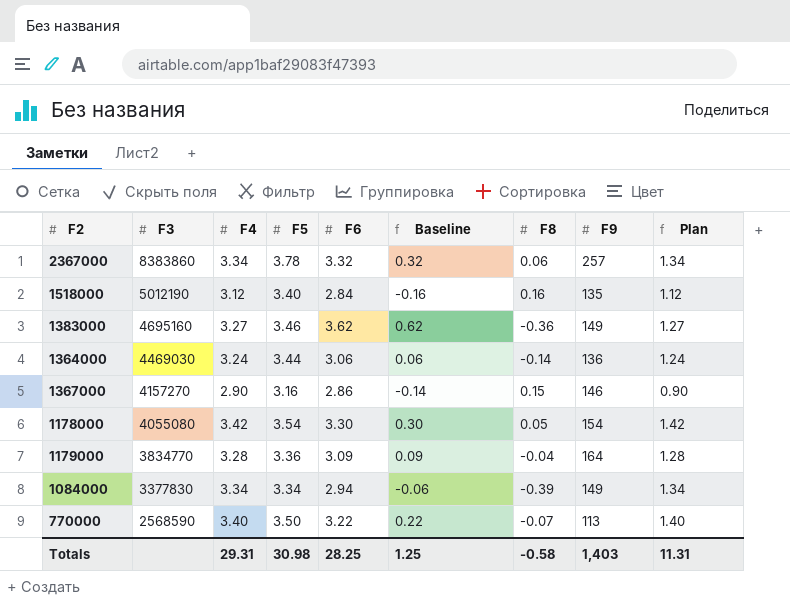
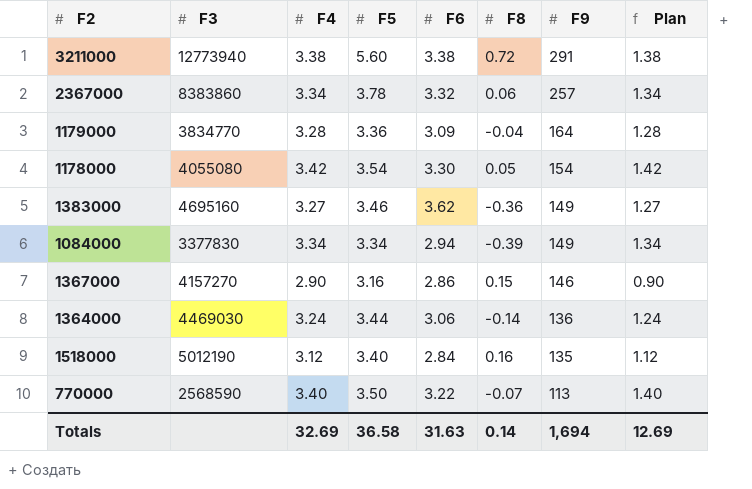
row order: F3 descending -> F9 descending
column Baseline | formula: [F6] - 3 -> none
row 3211000: none -> 12773940 | 3.38 | 5.60 | 3.38 | 0.72 | 291 | 1.38
Totals | F4: 29.31 -> 32.69
Totals | F5: 30.98 -> 36.58
Totals | F6: 28.25 -> 31.63
Totals | F8: -0.58 -> 0.14
Totals | F9: 1,403 -> 1,694
Totals | Plan: 11.31 -> 12.69

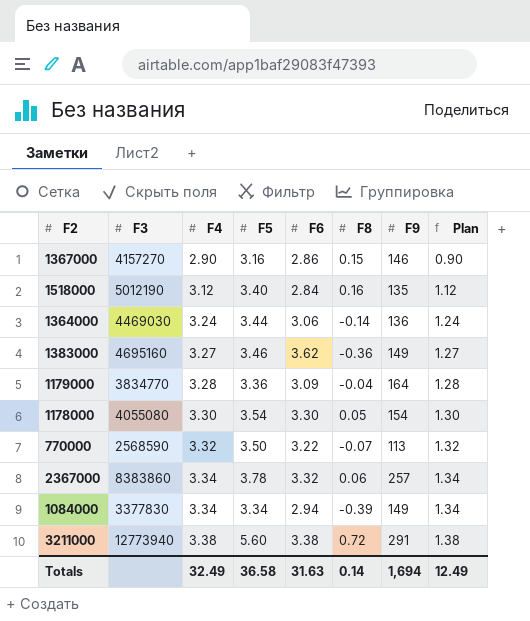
row order: F9 descending -> F4 ascending
1178000 | F4: 3.42 -> 3.30
1178000 | Plan: 1.42 -> 1.30
770000 | F4: 3.40 -> 3.32
770000 | Plan: 1.40 -> 1.32
Totals | F4: 32.69 -> 32.49
Totals | Plan: 12.69 -> 12.49

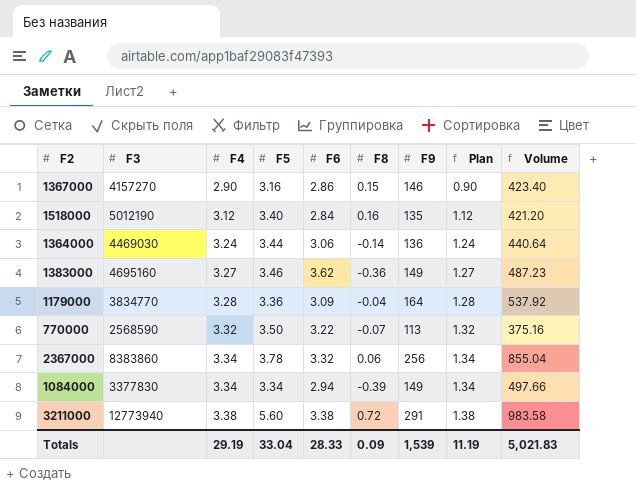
column Volume | formula: none -> [F4] * [F9]
row 1178000: 4055080 | 3.30 | 3.54 | 3.30 | 0.05 | 154 | 1.30 -> none
2367000 | F9: 257 -> 256
Totals | F4: 32.49 -> 29.19
Totals | F5: 36.58 -> 33.04
Totals | F6: 31.63 -> 28.33
Totals | F8: 0.14 -> 0.09
Totals | F9: 1,694 -> 1,539
Totals | Plan: 12.49 -> 11.19

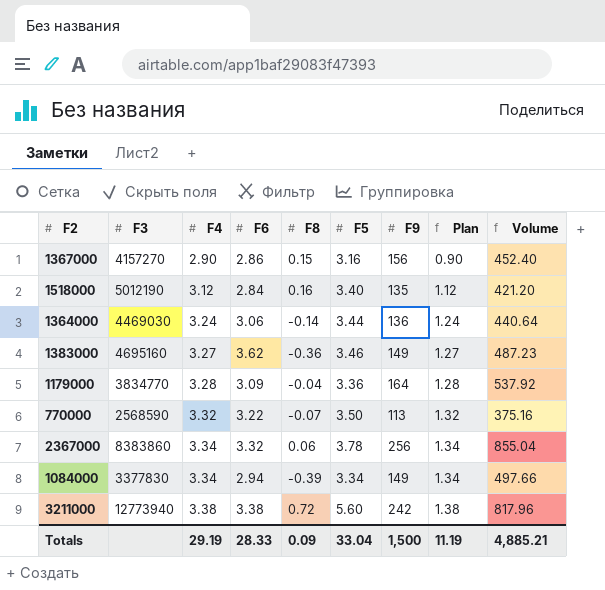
column F5 | position: 4 -> 6
1367000 | F9: 146 -> 156
1367000 | Volume: 423.40 -> 452.40
3211000 | F9: 291 -> 242
3211000 | Volume: 983.58 -> 817.96
Totals | F9: 1,539 -> 1,500
Totals | Volume: 5,021.83 -> 4,885.21

